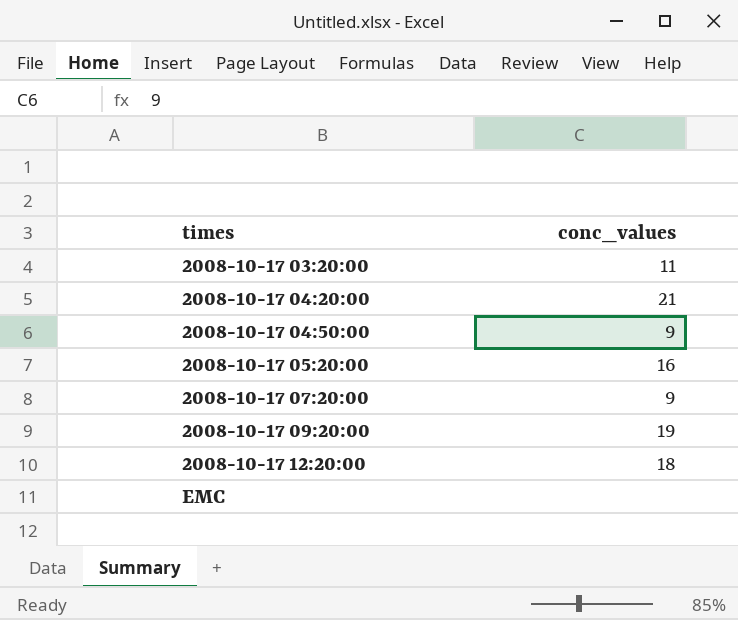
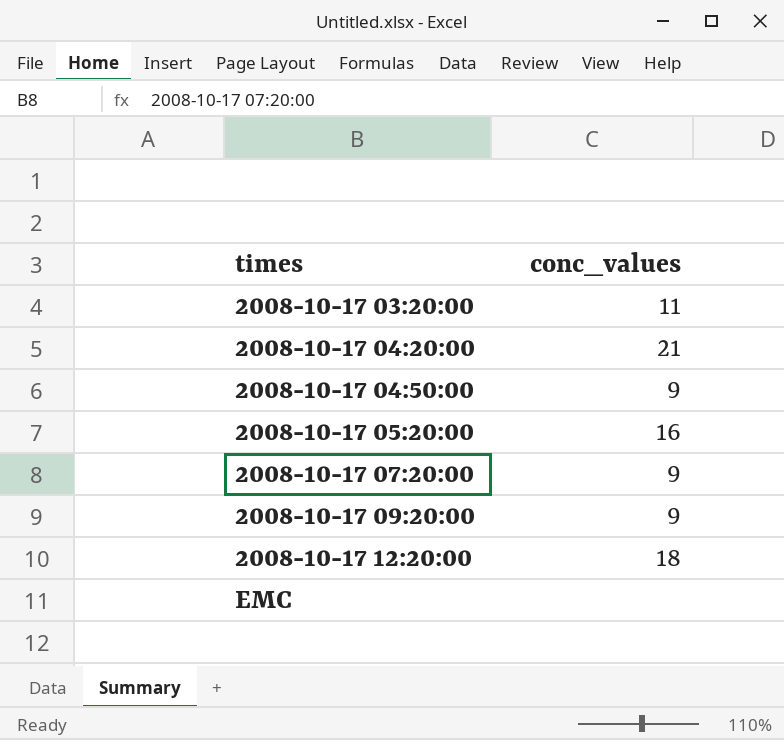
2008-10-17 09:20:00 | conc_values: 19 -> 9

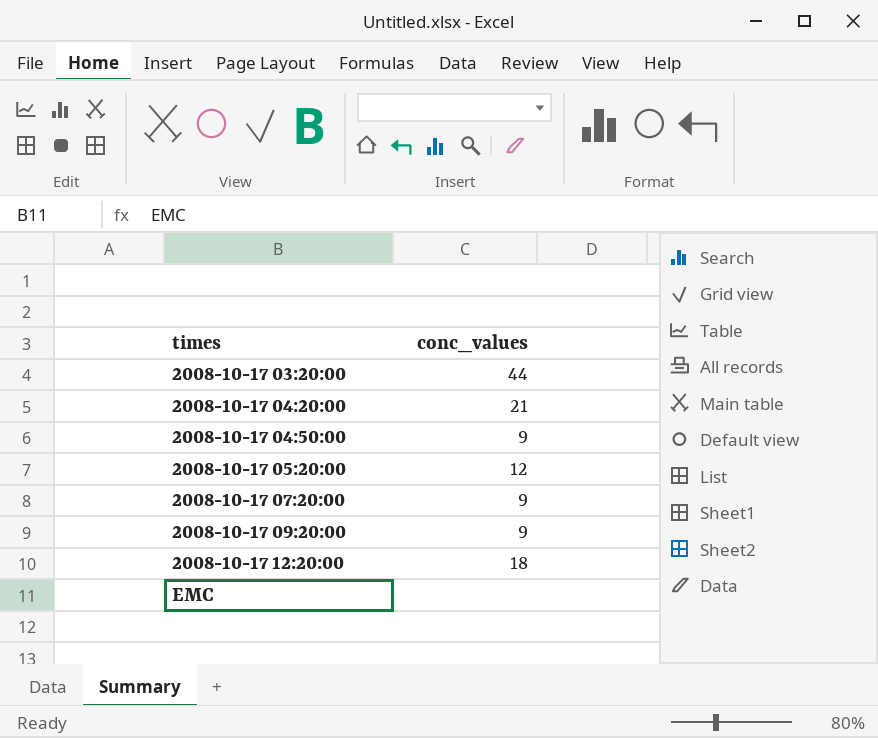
2008-10-17 03:20:00 | conc_values: 11 -> 44
2008-10-17 05:20:00 | conc_values: 16 -> 12

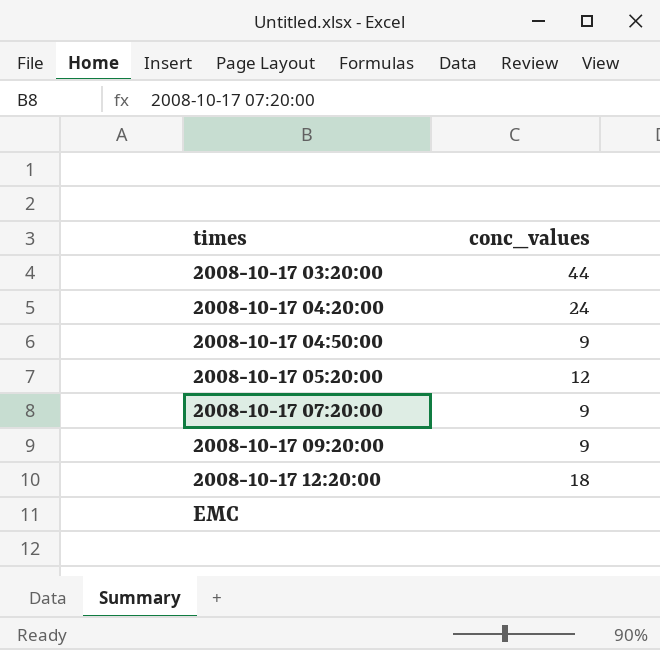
2008-10-17 04:20:00 | conc_values: 21 -> 24

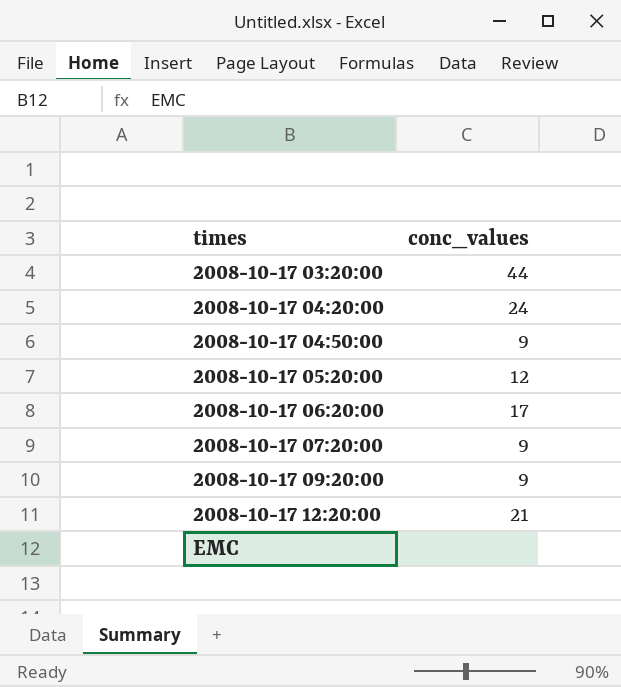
row 2008-10-17 06:20:00: none -> 17
2008-10-17 12:20:00 | conc_values: 18 -> 21

